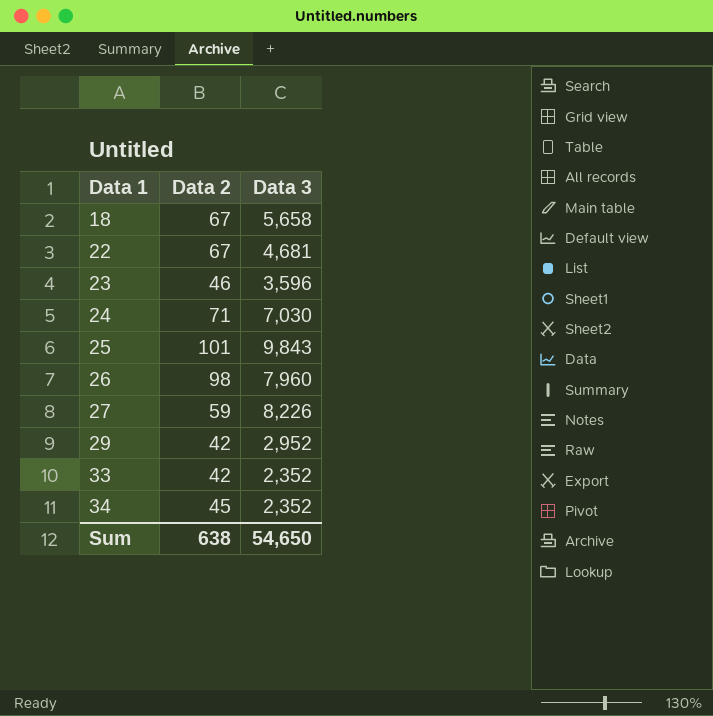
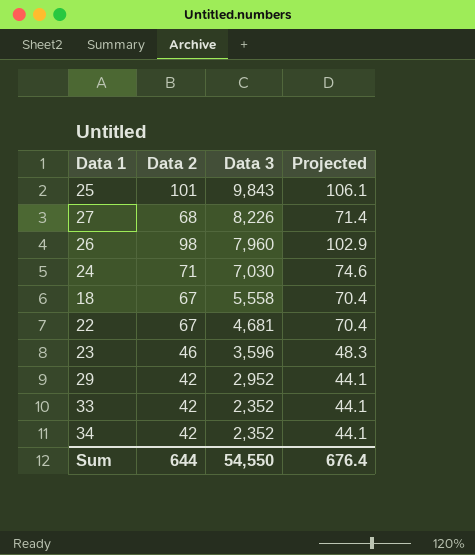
row order: Data 1 ascending -> Data 3 descending
column Projected | formula: none -> [Data 2] * 1.05
27 | Data 2: 59 -> 68
18 | Data 3: 5,658 -> 5,558
34 | Data 2: 45 -> 42
Sum | Data 2: 638 -> 644
Sum | Data 3: 54,650 -> 54,550

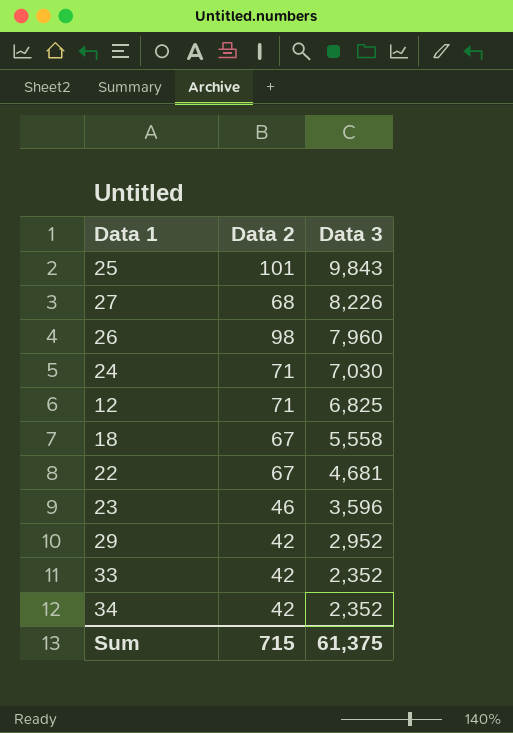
column Projected | formula: [Data 2] * 1.05 -> none
row 12: none -> 71 | 6,825
Sum | Data 2: 644 -> 715
Sum | Data 3: 54,550 -> 61,375

